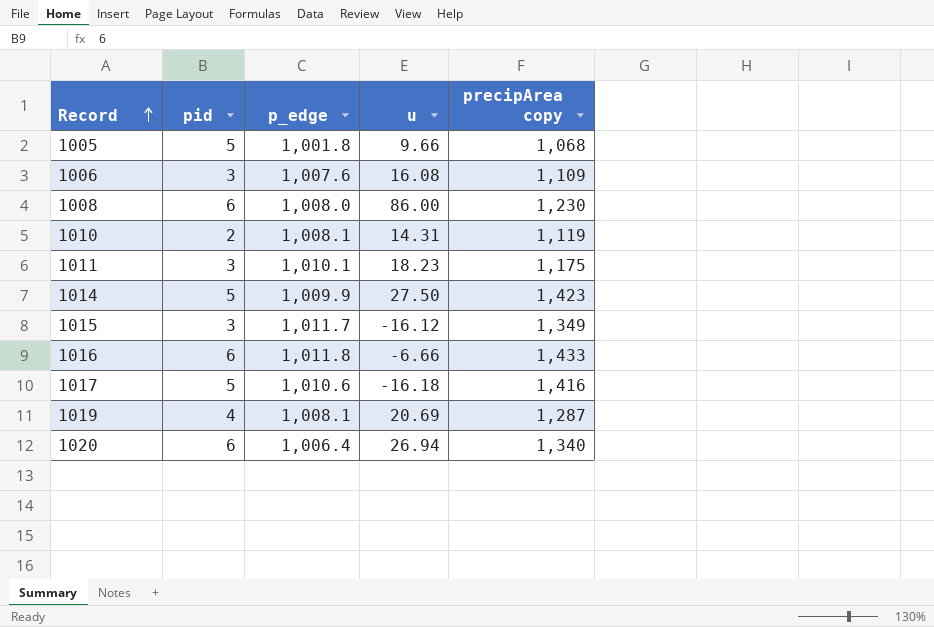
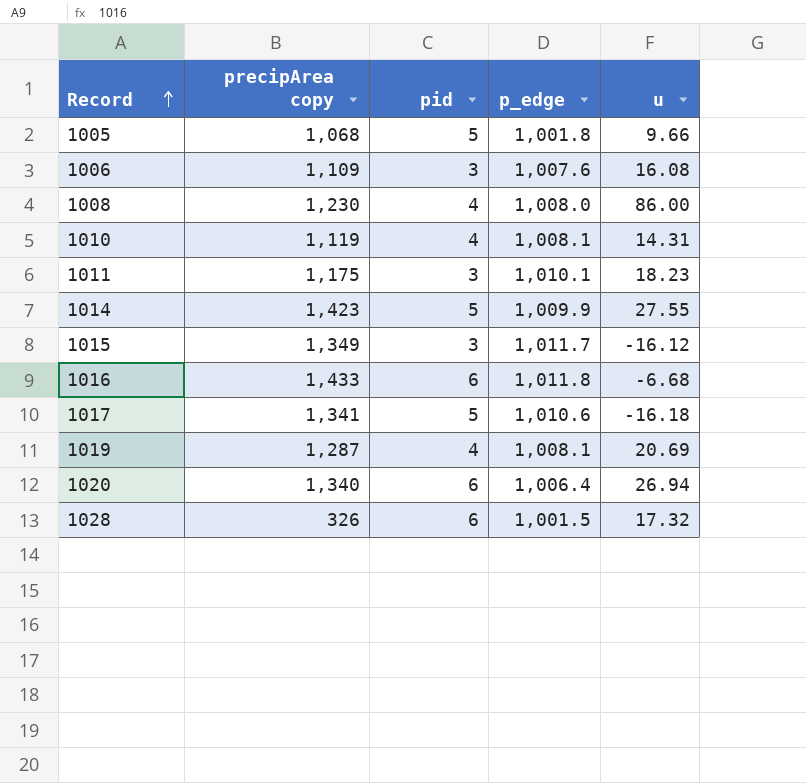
column precipArea copy | position: 5 -> 2
1008 | pid: 6 -> 4
1010 | pid: 2 -> 4
1014 | u: 27.50 -> 27.55
1016 | u: -6.66 -> -6.68
1017 | precipArea copy: 1,416 -> 1,341
row 1028: none -> 326 | 6 | 1,001.5 | 17.32

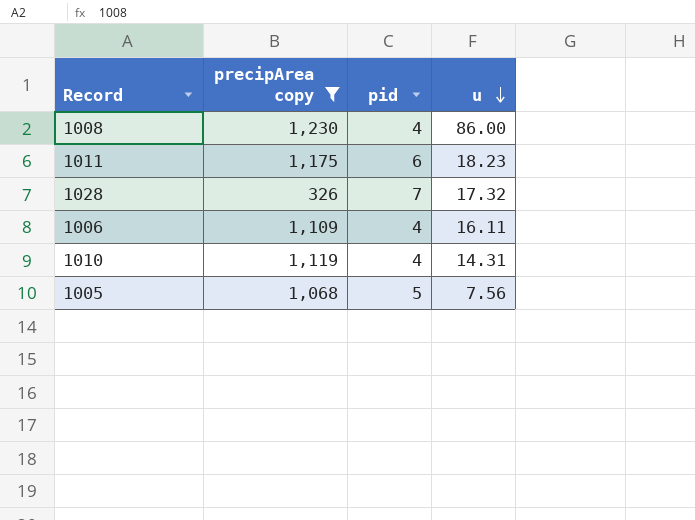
filter: none -> precipArea copy <= 1,230
row order: Record ascending -> u descending
column p_edge | position: 4 -> none
1011 | pid: 3 -> 6
1028 | pid: 6 -> 7
1006 | pid: 3 -> 4
1006 | u: 16.08 -> 16.11
1005 | u: 9.66 -> 7.56

